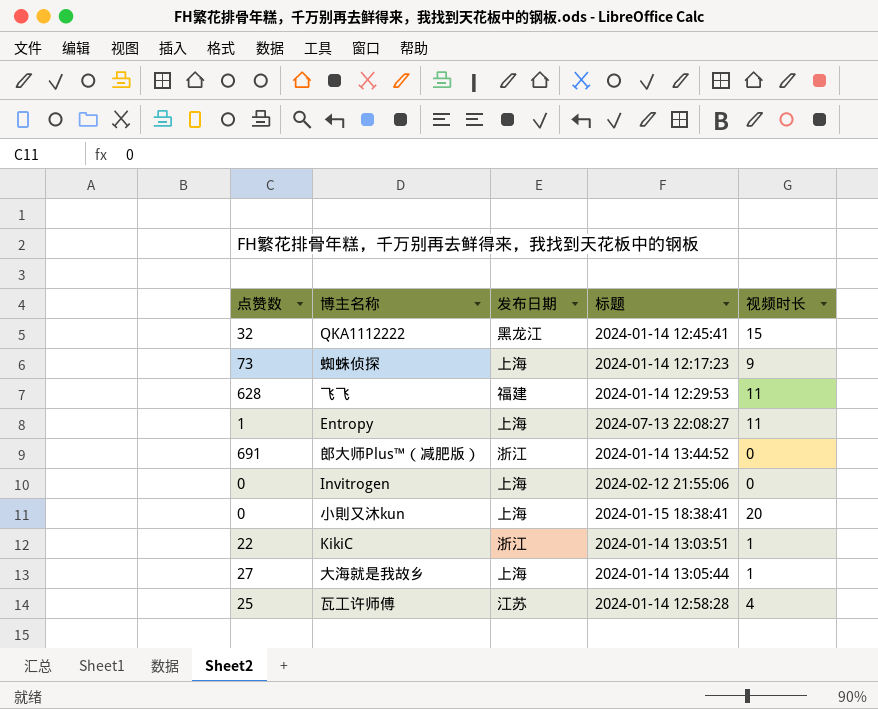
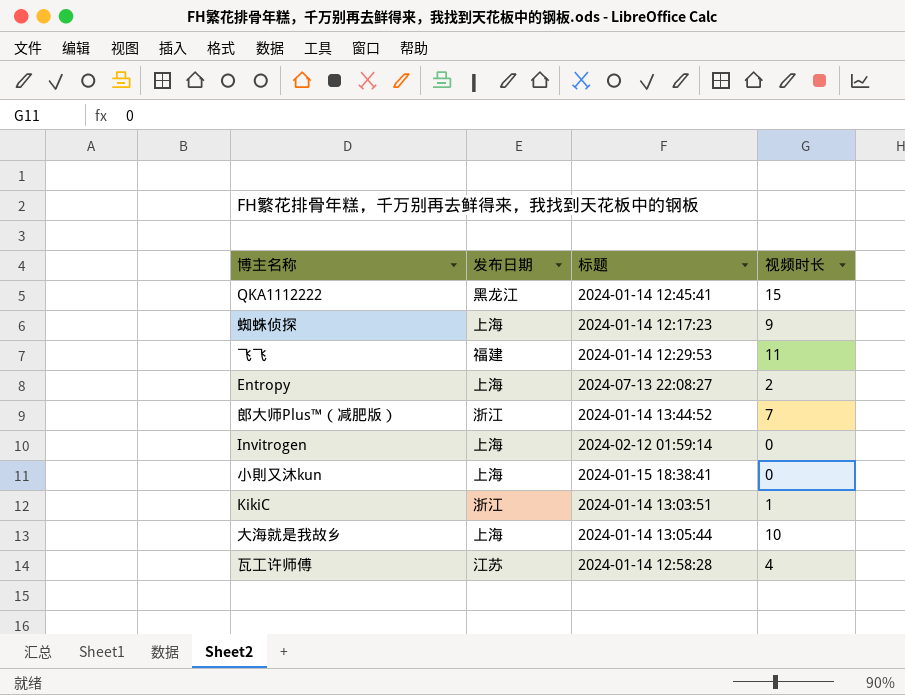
column 点赞数 | position: 1 -> none
Entropy | 视频时长: 11 -> 2
郎大师Plus™（减肥版） | 视频时长: 0 -> 7
Invitrogen | 标题: 2024-02-12 21:55:06 -> 2024-02-12 01:59:14
小則又沐kun | 视频时长: 20 -> 0
大海就是我故乡 | 视频时长: 1 -> 10

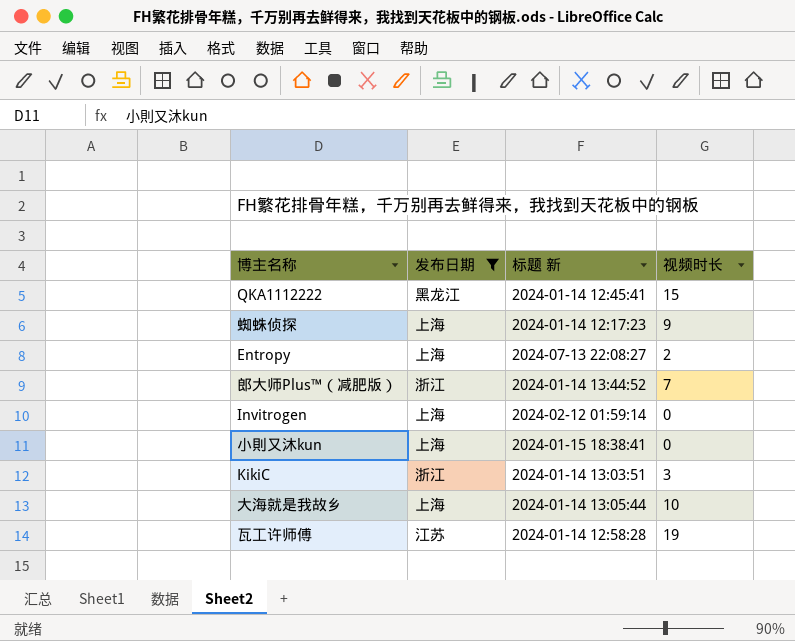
filter: none -> 发布日期 != 福建
column name: 标题 -> 标题 新
KikiC | 视频时长: 1 -> 3
瓦工许师傅 | 视频时长: 4 -> 19

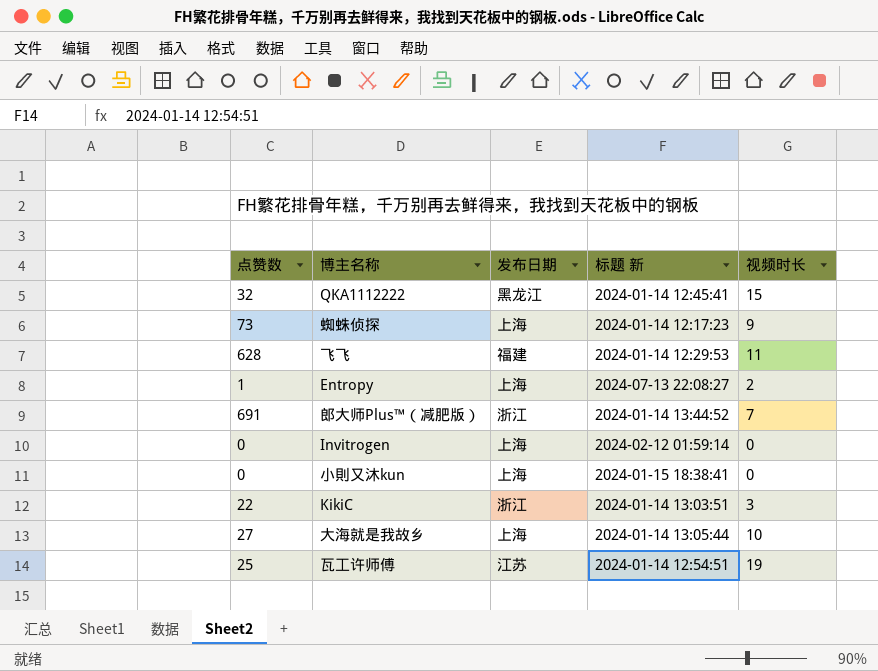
filter: 发布日期 != 福建 -> none
column 点赞数 | position: none -> 1
瓦工许师傅 | 标题 新: 2024-01-14 12:58:28 -> 2024-01-14 12:54:51

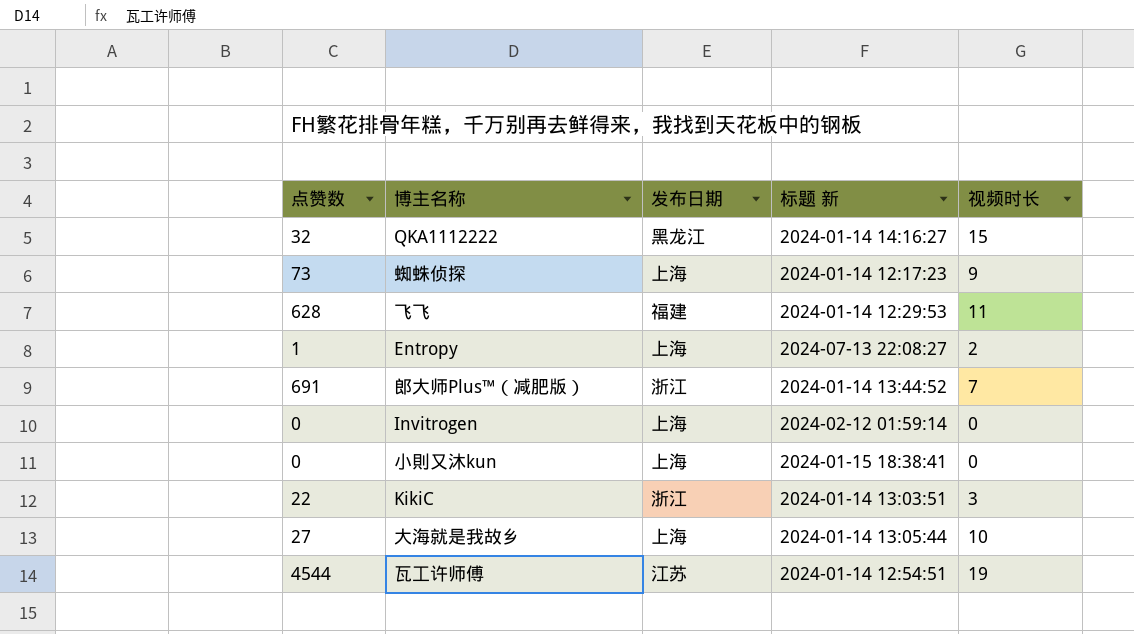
QKA1112222 | 标题 新: 2024-01-14 12:45:41 -> 2024-01-14 14:16:27
瓦工许师傅 | 点赞数: 25 -> 4544

